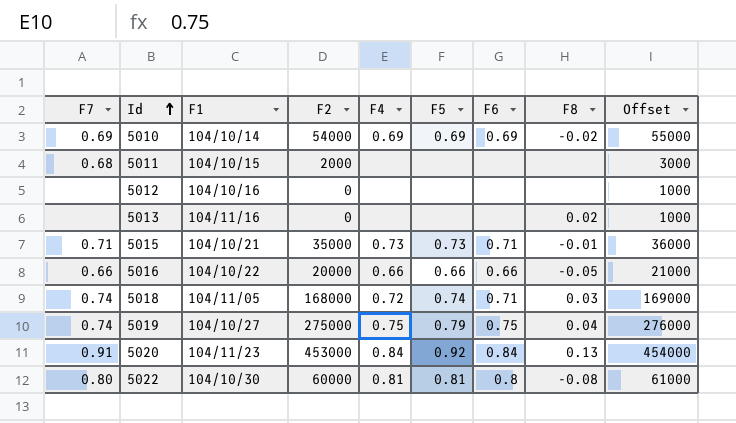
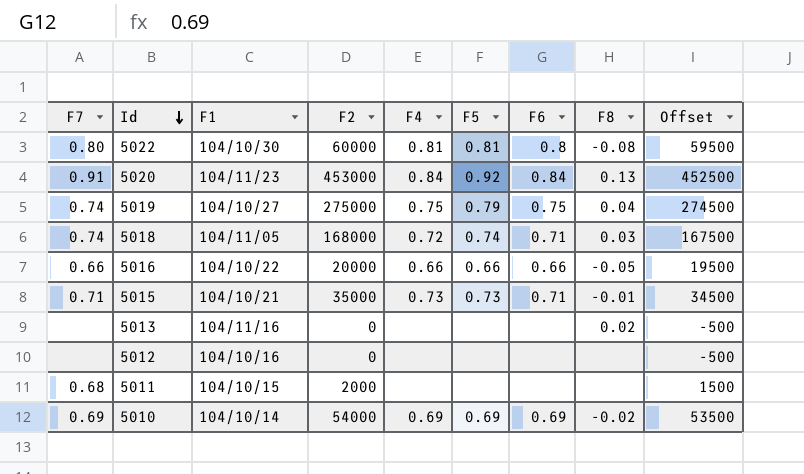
row order: Id ascending -> Id descending
column Offset | formula: [F2] + 1000 -> [F2] - 500

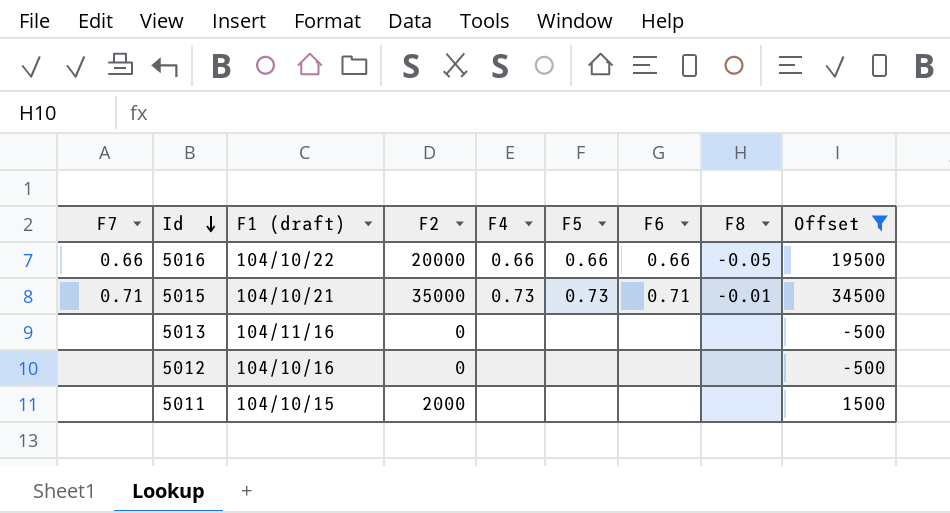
filter: none -> Offset <= 34500
column name: F1 -> F1 (draft)
5013 | F8: 0.02 -> none
5011 | F7: 0.68 -> none

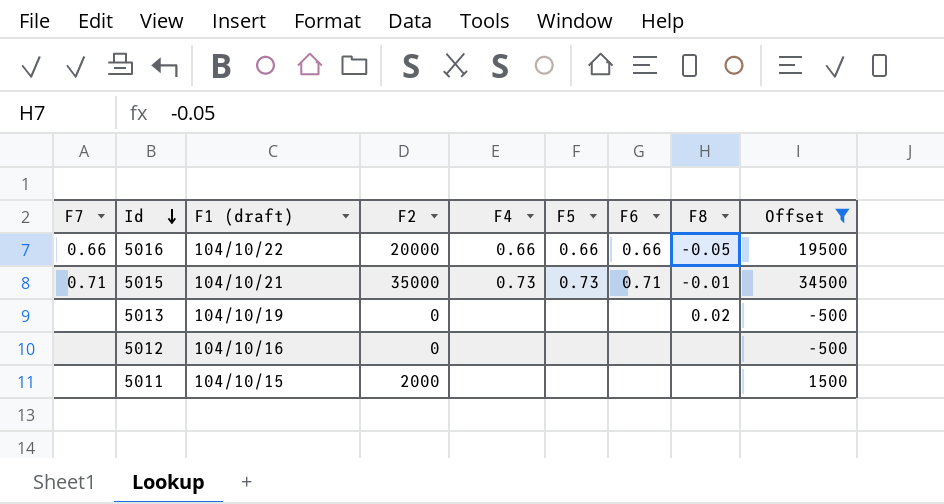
5013 | F1 (draft): 104/11/16 -> 104/10/19
5013 | F8: none -> 0.02

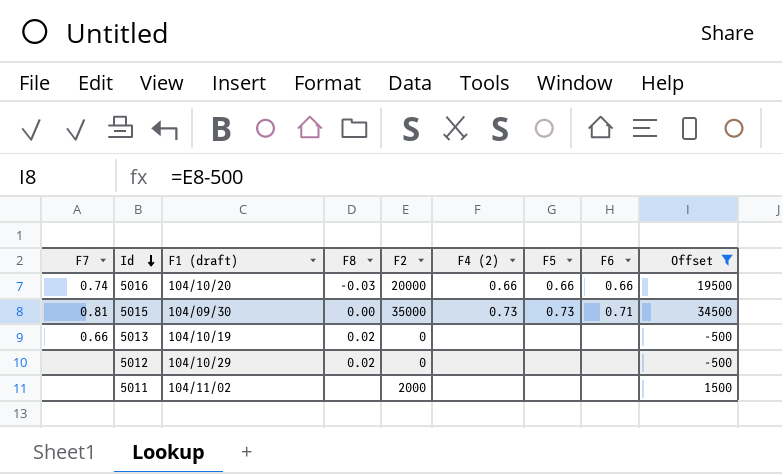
column F8 | position: 8 -> 4
column name: F4 -> F4 (2)
5016 | F7: 0.66 -> 0.74
5016 | F1 (draft): 104/10/22 -> 104/10/20
5016 | F8: -0.05 -> -0.03
5015 | F7: 0.71 -> 0.81
5015 | F1 (draft): 104/10/21 -> 104/09/30
5015 | F8: -0.01 -> 0.00
5013 | F7: none -> 0.66
5012 | F1 (draft): 104/10/16 -> 104/10/29
5012 | F8: none -> 0.02
5011 | F1 (draft): 104/10/15 -> 104/11/02

